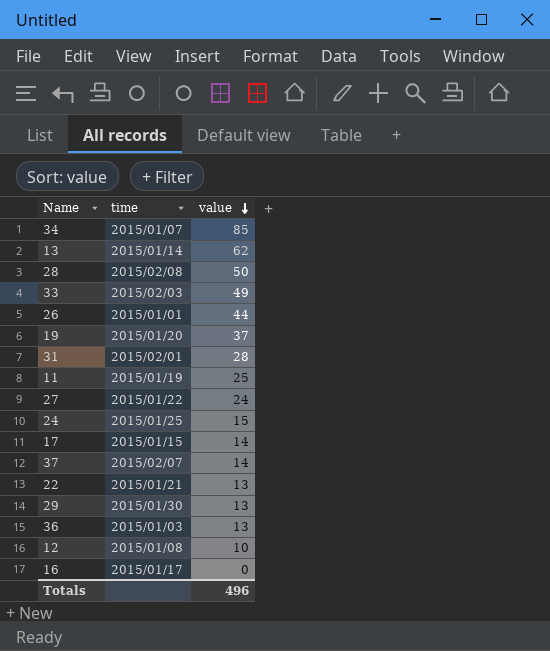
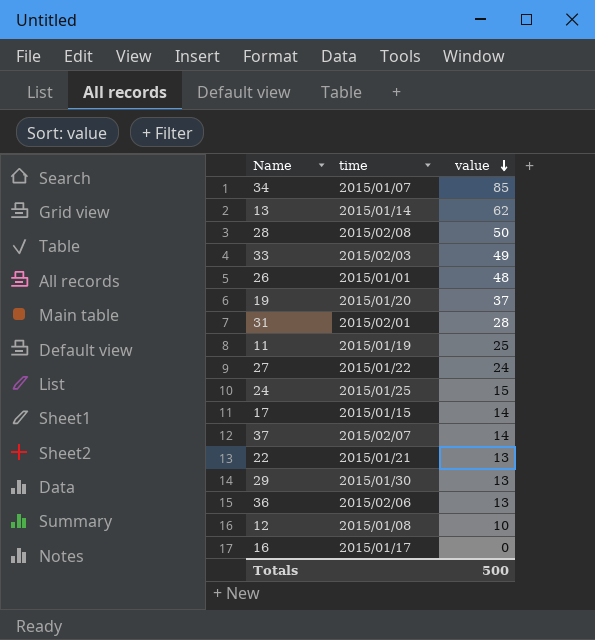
26 | value: 44 -> 48
36 | time: 2015/01/03 -> 2015/02/06
Totals | value: 496 -> 500

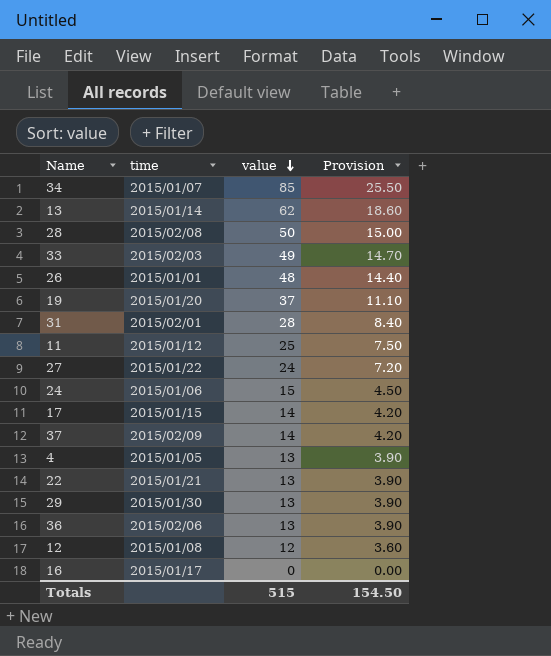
column Provision | formula: none -> [value] * 0.3
11 | time: 2015/01/19 -> 2015/01/12
24 | time: 2015/01/25 -> 2015/01/06
37 | time: 2015/02/07 -> 2015/02/09
row 4: none -> 2015/01/05 | 13 | 3.90
12 | value: 10 -> 12
Totals | value: 500 -> 515

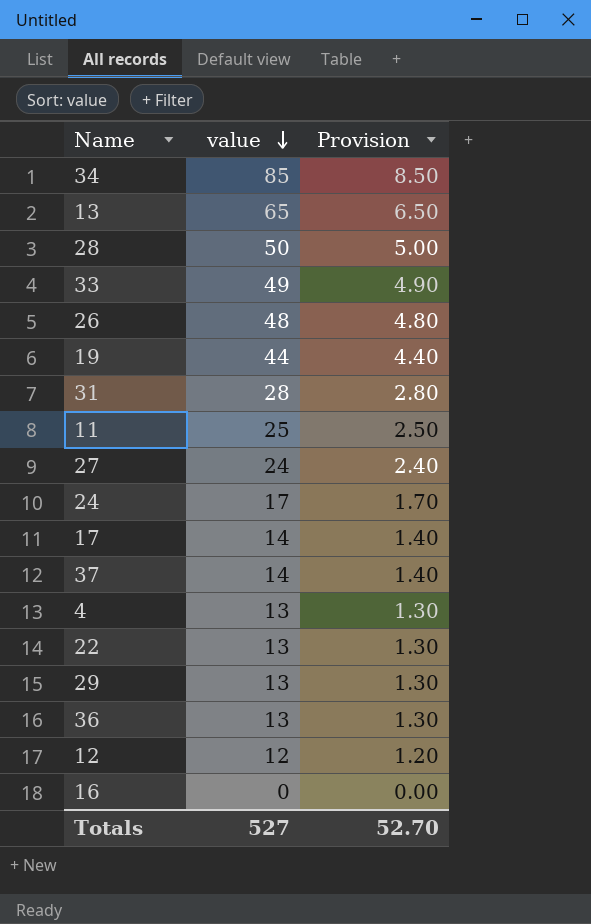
column time | position: 2 -> none
column Provision | formula: [value] * 0.3 -> [value] * 0.1
13 | value: 62 -> 65
19 | value: 37 -> 44
24 | value: 15 -> 17
Totals | value: 515 -> 527
Totals | Provision: 154.50 -> 52.70

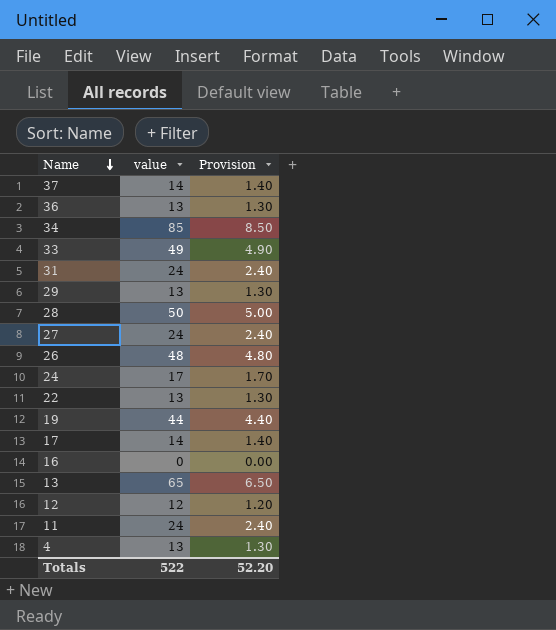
row order: value descending -> Name descending
31 | value: 28 -> 24
31 | Provision: 2.80 -> 2.40
11 | value: 25 -> 24
11 | Provision: 2.50 -> 2.40
Totals | value: 527 -> 522
Totals | Provision: 52.70 -> 52.20

